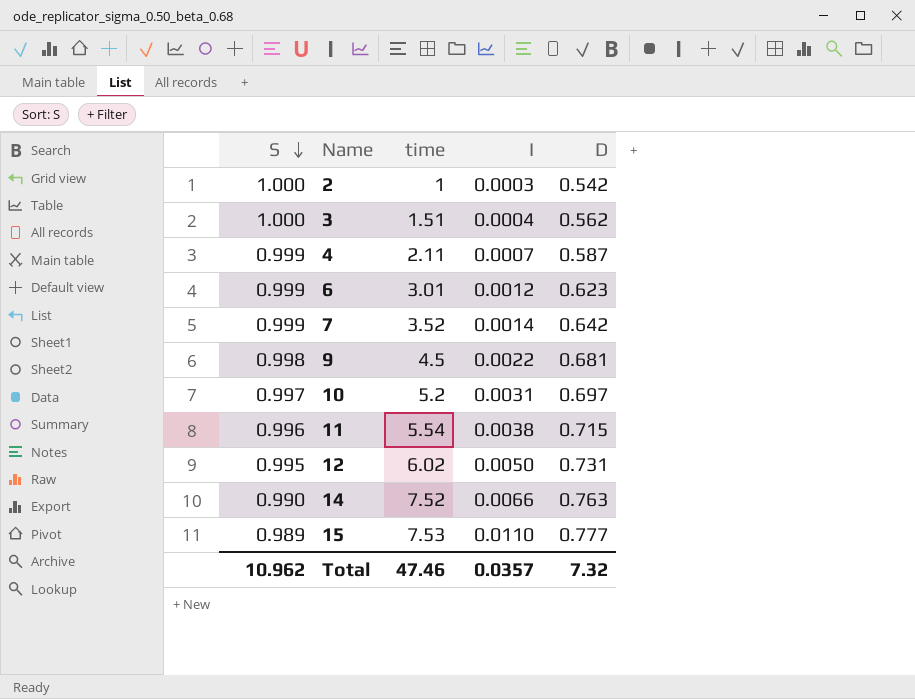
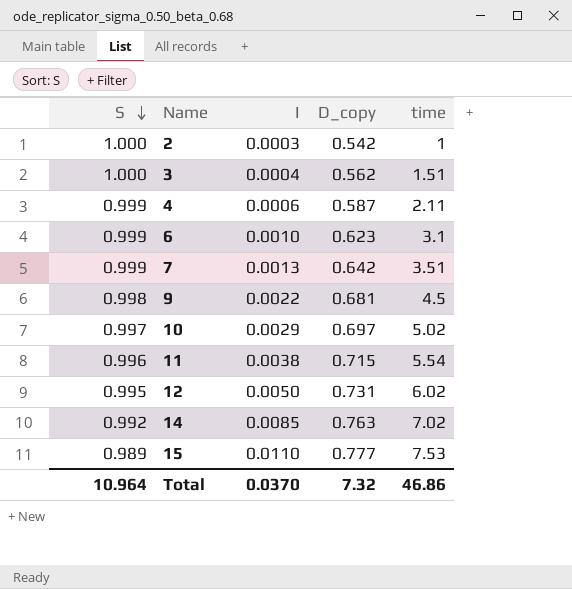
column name: D -> D_copy
column time | position: 3 -> 5
4 | I: 0.0007 -> 0.0006
6 | I: 0.0012 -> 0.0010
6 | time: 3.01 -> 3.1
7 | I: 0.0014 -> 0.0013
7 | time: 3.52 -> 3.51
10 | I: 0.0031 -> 0.0029
10 | time: 5.2 -> 5.02
14 | S: 0.990 -> 0.992
14 | I: 0.0066 -> 0.0085
14 | time: 7.52 -> 7.02
Total | S: 10.962 -> 10.964
Total | I: 0.0357 -> 0.0370
Total | time: 47.46 -> 46.86

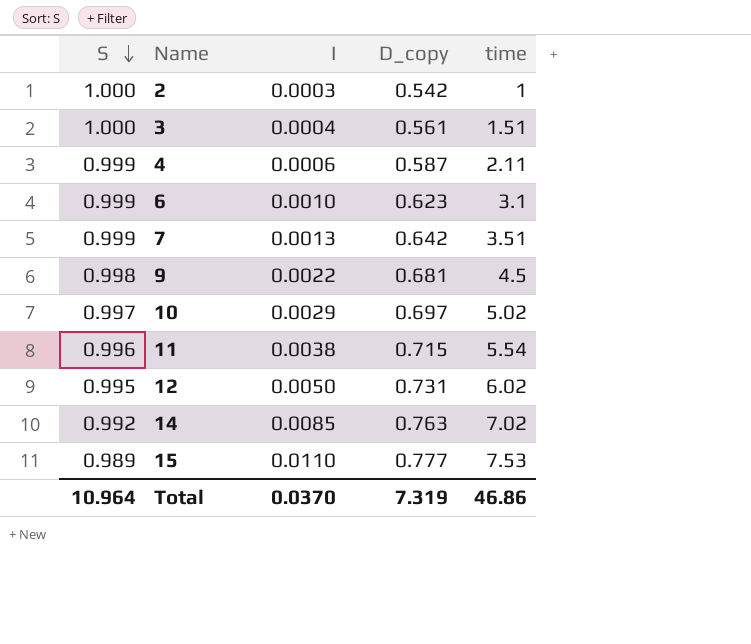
3 | D_copy: 0.562 -> 0.561
Total | D_copy: 7.32 -> 7.319

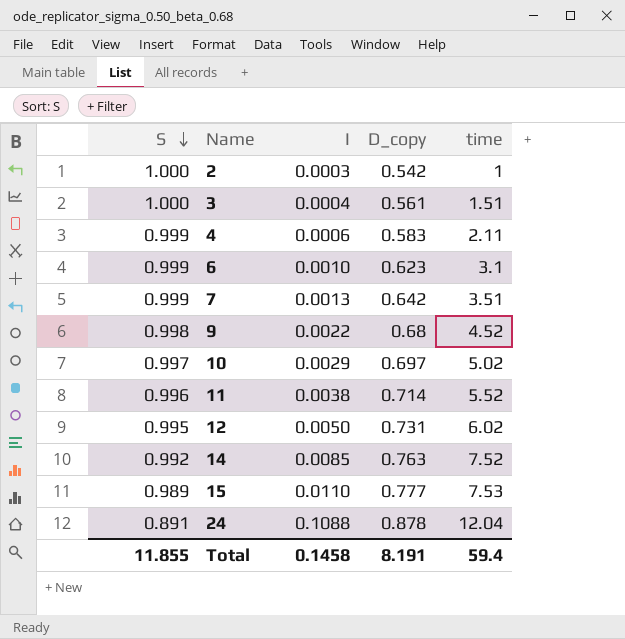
4 | D_copy: 0.587 -> 0.583
9 | D_copy: 0.681 -> 0.68
9 | time: 4.5 -> 4.52
11 | D_copy: 0.715 -> 0.714
11 | time: 5.54 -> 5.52
14 | time: 7.02 -> 7.52
row 24: none -> 0.891 | 0.1088 | 0.878 | 12.04
Total | S: 10.964 -> 11.855
Total | I: 0.0370 -> 0.1458
Total | D_copy: 7.319 -> 8.191
Total | time: 46.86 -> 59.4

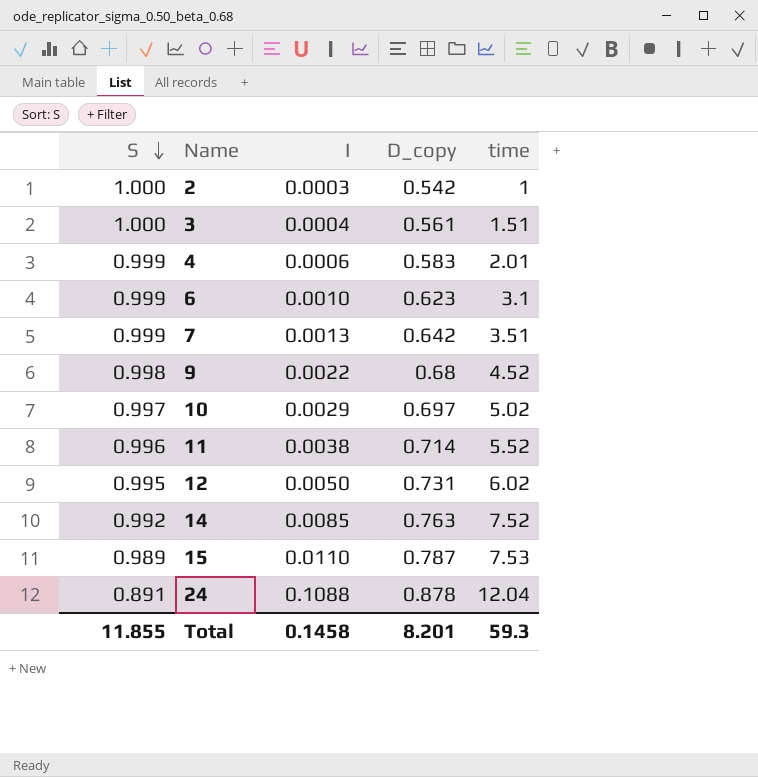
4 | time: 2.11 -> 2.01
15 | D_copy: 0.777 -> 0.787
Total | D_copy: 8.191 -> 8.201
Total | time: 59.4 -> 59.3

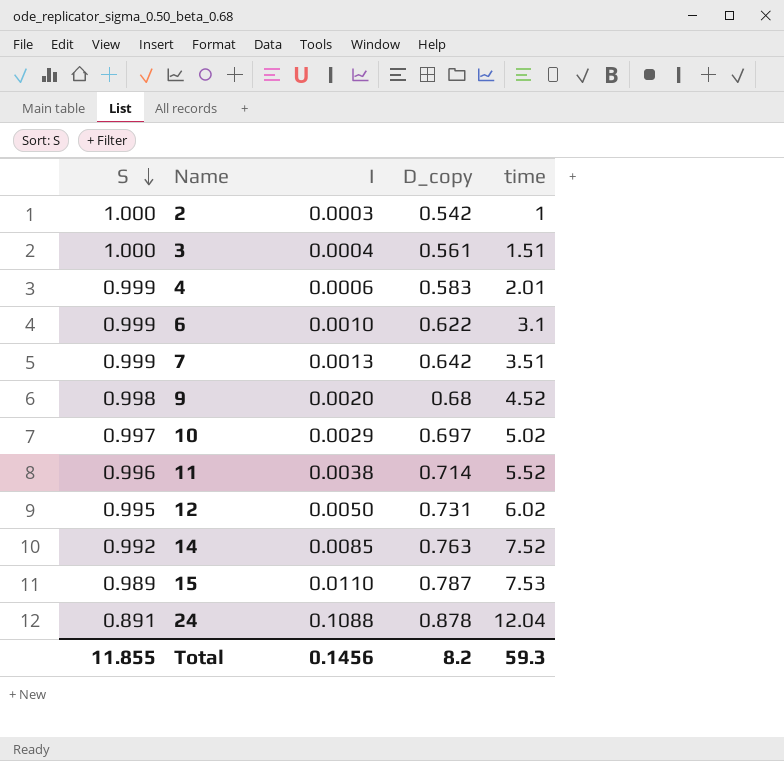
6 | D_copy: 0.623 -> 0.622
9 | I: 0.0022 -> 0.0020
Total | I: 0.1458 -> 0.1456
Total | D_copy: 8.201 -> 8.2

